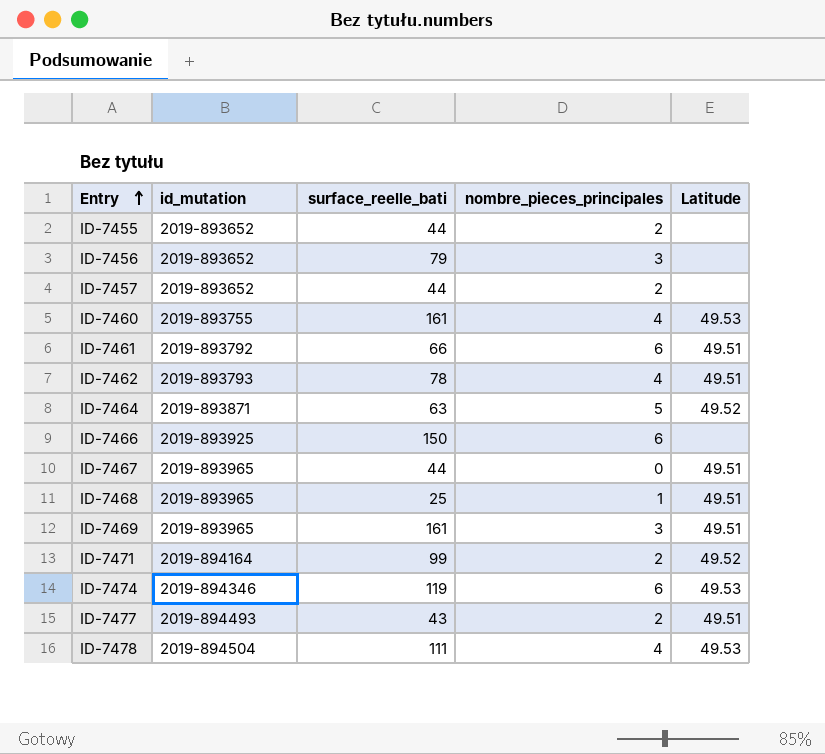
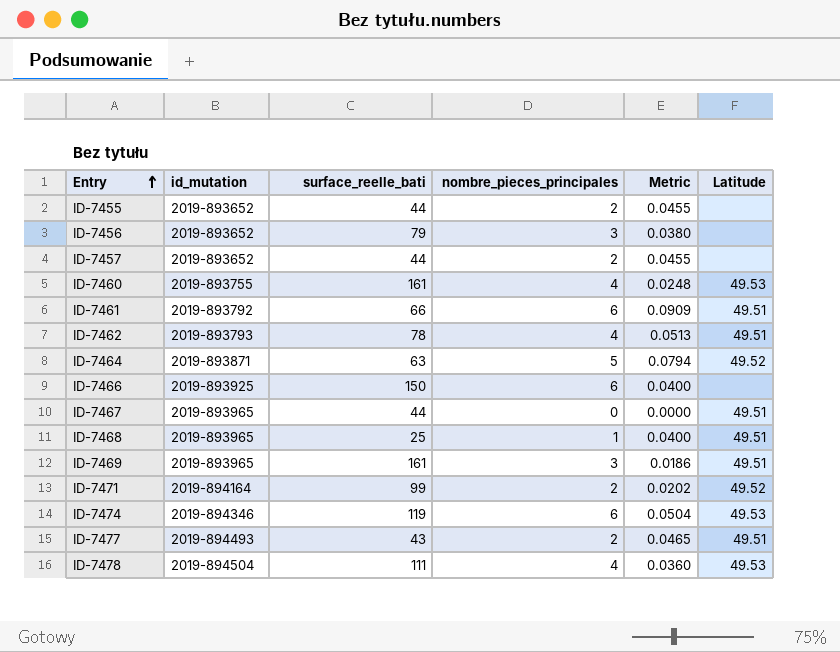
column Metric | formula: none -> [nombre_pieces_principales] / [surface_reelle_bati]

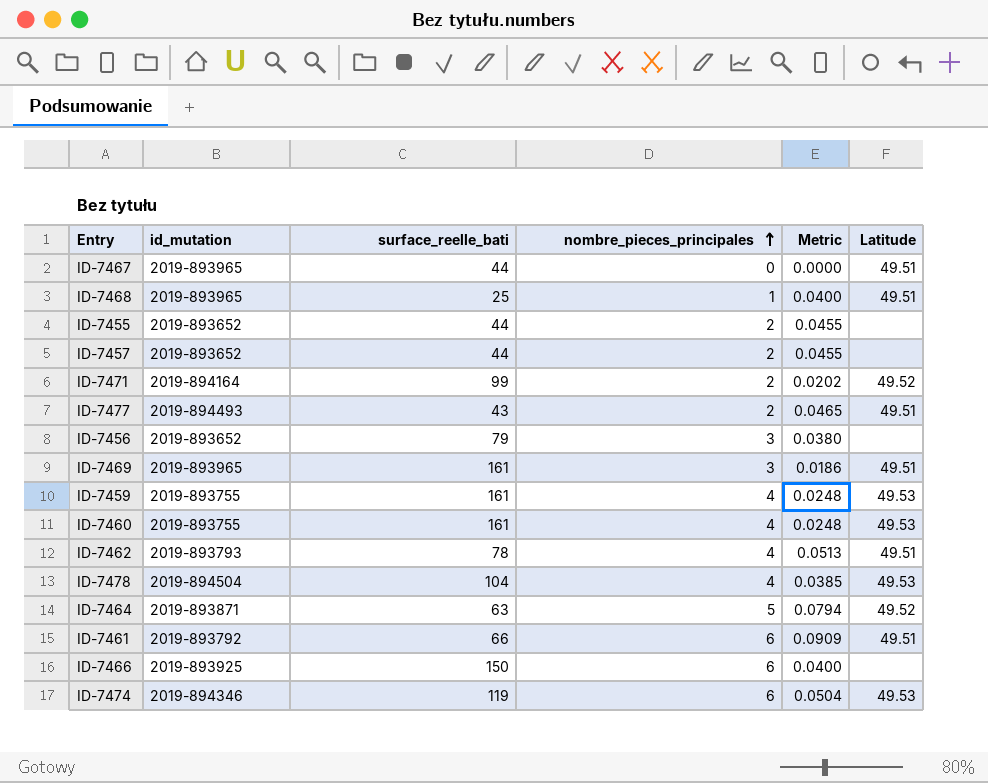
row order: Entry ascending -> nombre_pieces_principales ascending
row ID-7459: none -> 2019-893755 | 161 | 4 | 0.0248 | 49.53
ID-7478 | surface_reelle_bati: 111 -> 104
ID-7478 | Metric: 0.0360 -> 0.0385

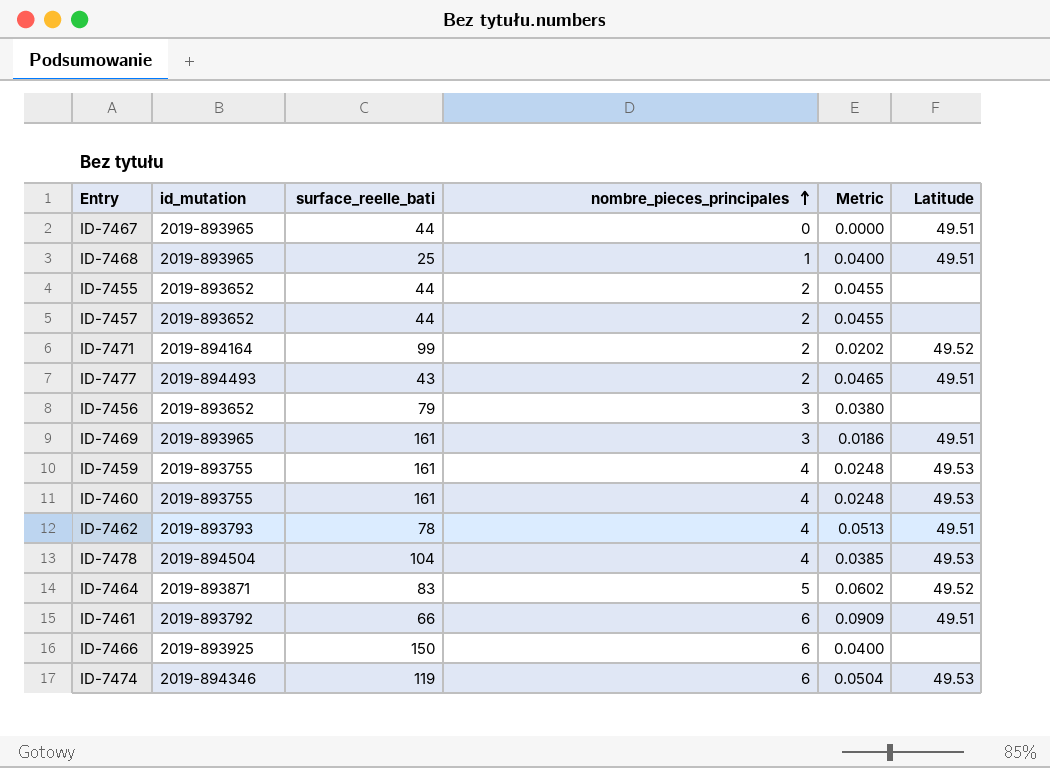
ID-7464 | surface_reelle_bati: 63 -> 83
ID-7464 | Metric: 0.0794 -> 0.0602

